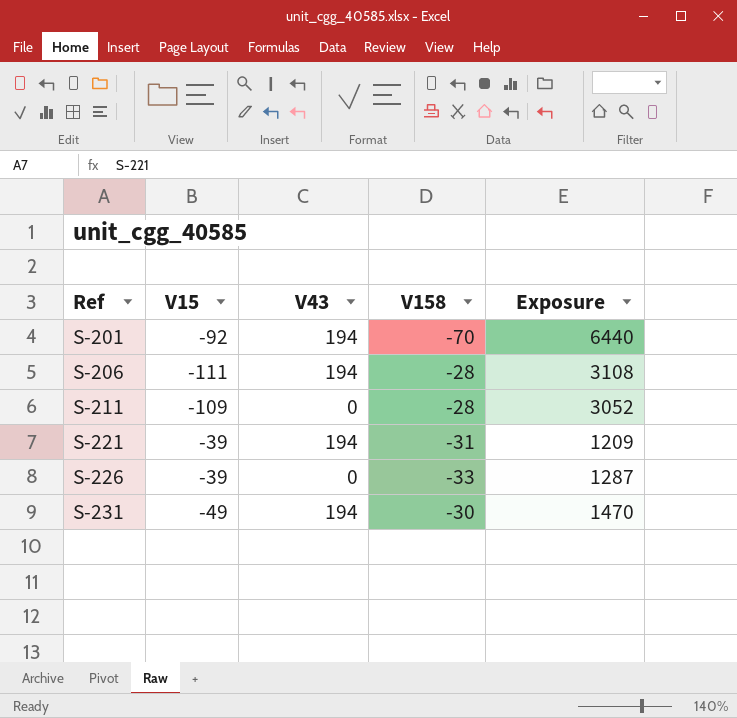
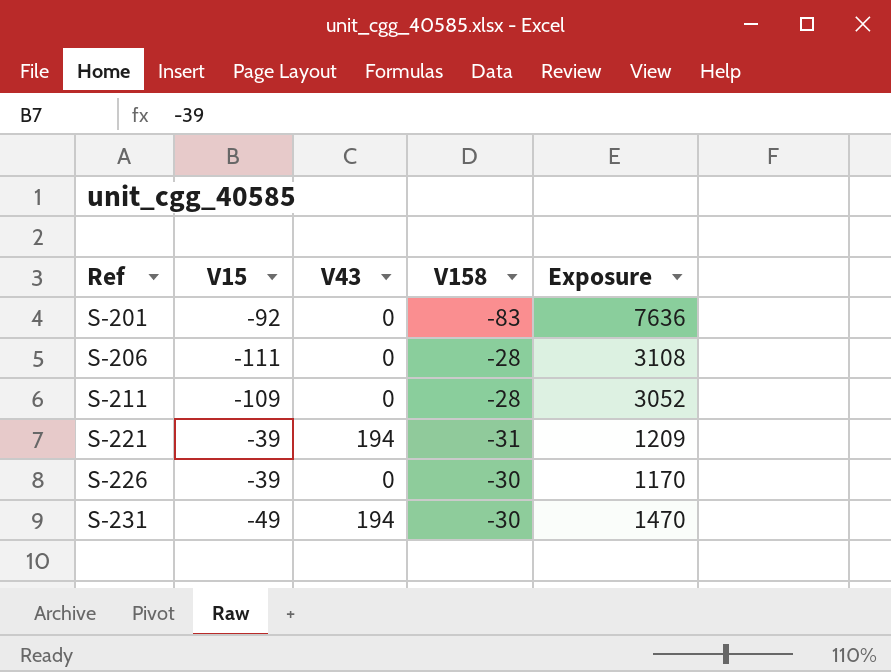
S-201 | V43: 194 -> 0
S-201 | V158: -70 -> -83
S-201 | Exposure: 6440 -> 7636
S-206 | V43: 194 -> 0
S-226 | V158: -33 -> -30
S-226 | Exposure: 1287 -> 1170

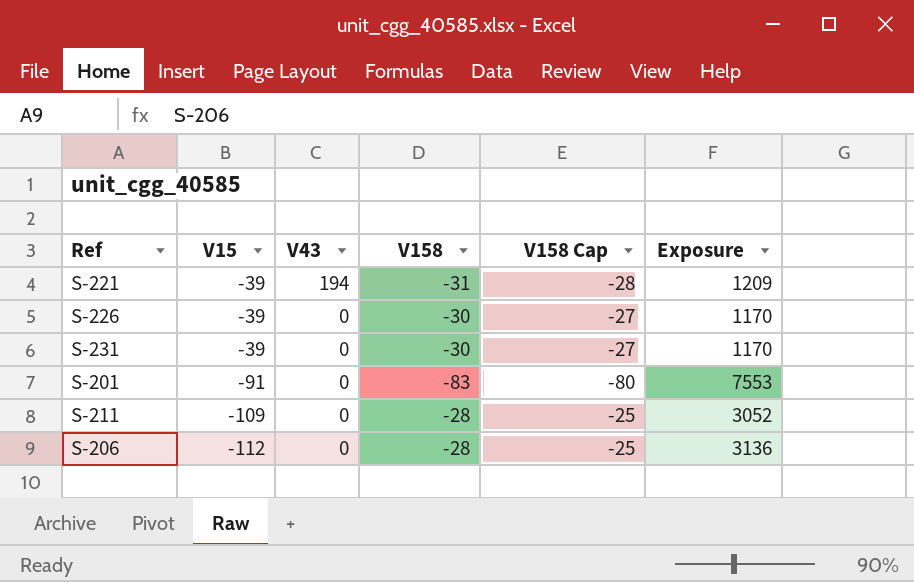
row order: Ref ascending -> V15 descending
column V158 Cap | formula: none -> [V158] + 3
S-231 | V15: -49 -> -39
S-231 | V43: 194 -> 0
S-231 | Exposure: 1470 -> 1170
S-201 | V15: -92 -> -91
S-201 | Exposure: 7636 -> 7553
S-206 | V15: -111 -> -112
S-206 | Exposure: 3108 -> 3136

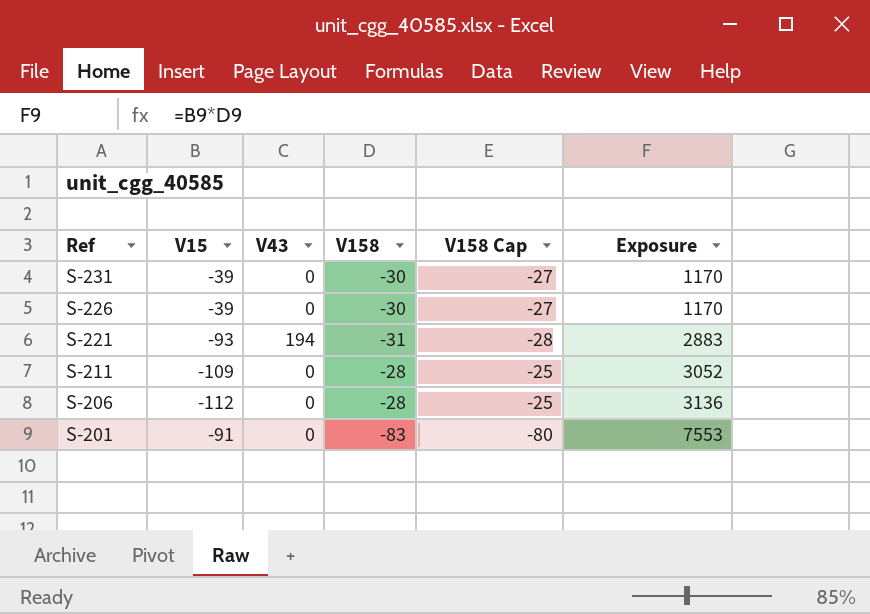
row order: V15 descending -> Ref descending
S-221 | V15: -39 -> -93
S-221 | Exposure: 1209 -> 2883

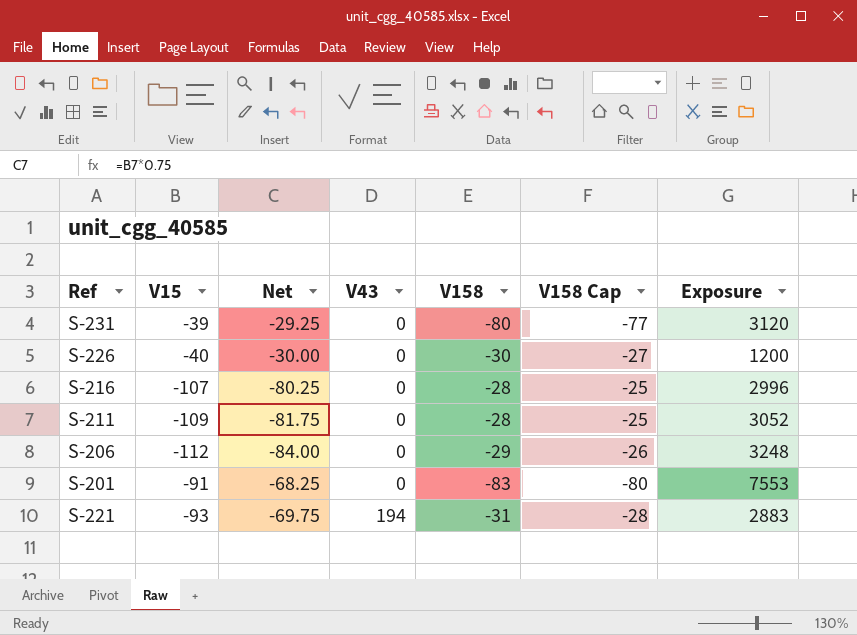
row order: Ref descending -> V43 ascending
column Net | formula: none -> [V15] * 0.75
S-231 | V158: -30 -> -80
S-231 | V158 Cap: -27 -> -77
S-231 | Exposure: 1170 -> 3120
S-226 | V15: -39 -> -40
S-226 | Exposure: 1170 -> 1200
row S-216: none -> -107 | -80.25 | 0 | -28 | -25 | 2996
S-206 | V158: -28 -> -29
S-206 | V158 Cap: -25 -> -26
S-206 | Exposure: 3136 -> 3248

